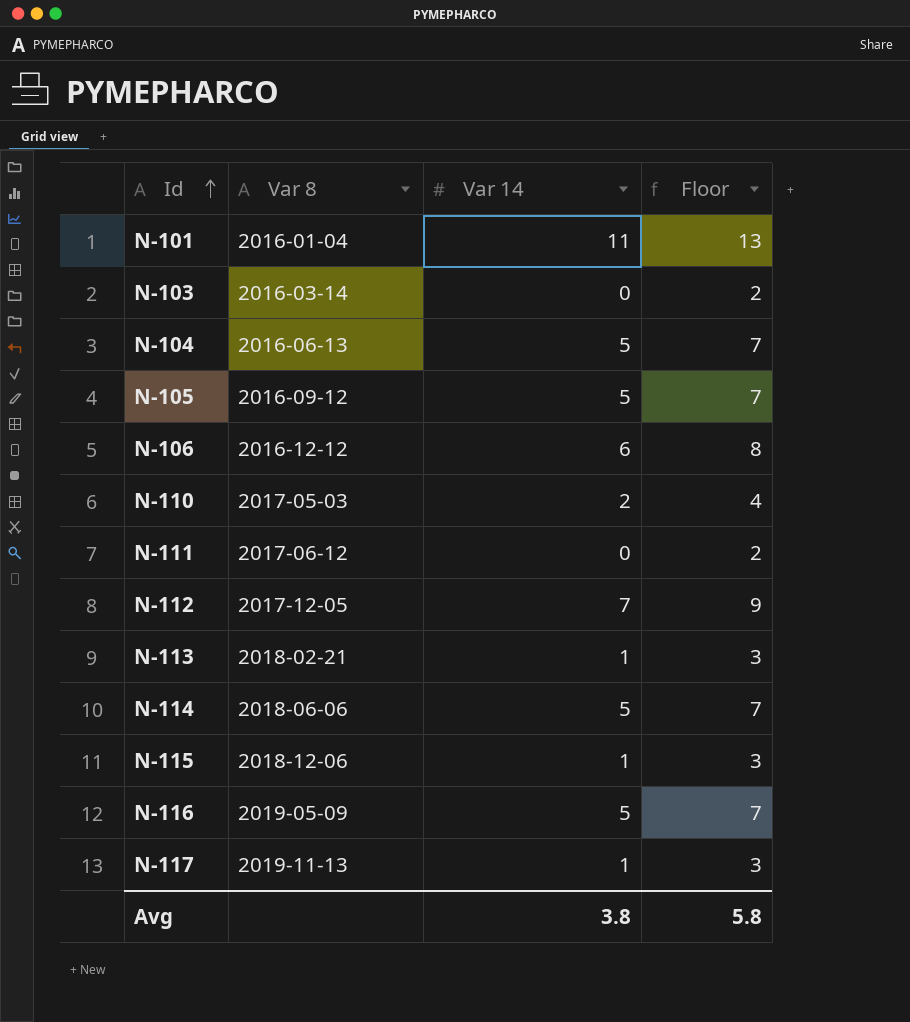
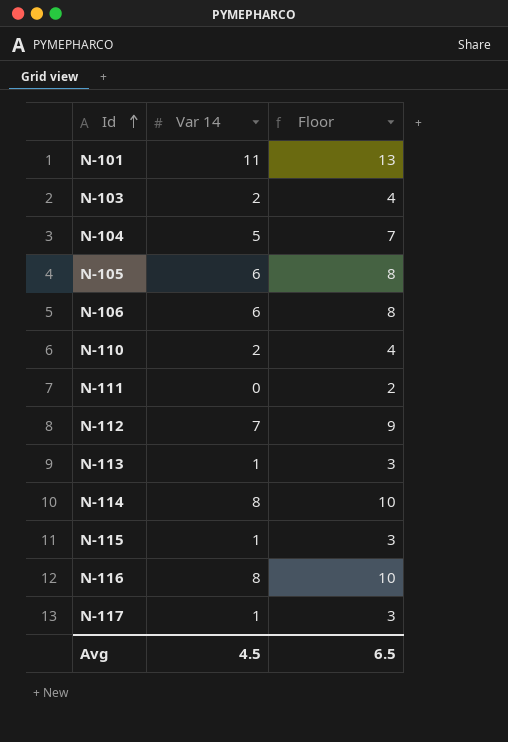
column Var 8 | position: 2 -> none
N-103 | Var 14: 0 -> 2
N-103 | Floor: 2 -> 4
N-105 | Var 14: 5 -> 6
N-105 | Floor: 7 -> 8
N-114 | Var 14: 5 -> 8
N-114 | Floor: 7 -> 10
N-116 | Var 14: 5 -> 8
N-116 | Floor: 7 -> 10
Avg | Var 14: 3.8 -> 4.5
Avg | Floor: 5.8 -> 6.5

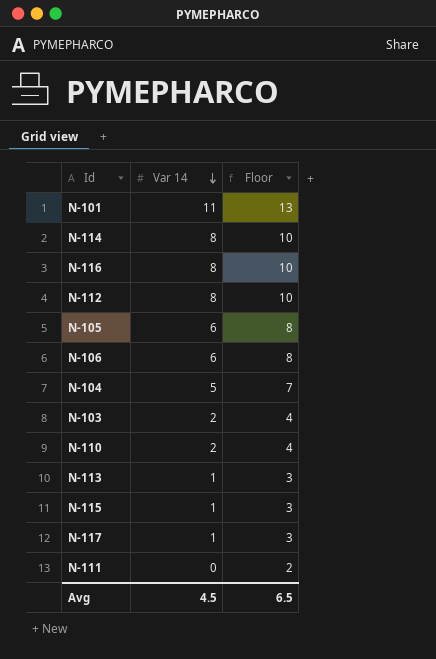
row order: Id ascending -> Var 14 descending
N-112 | Var 14: 7 -> 8
N-112 | Floor: 9 -> 10

